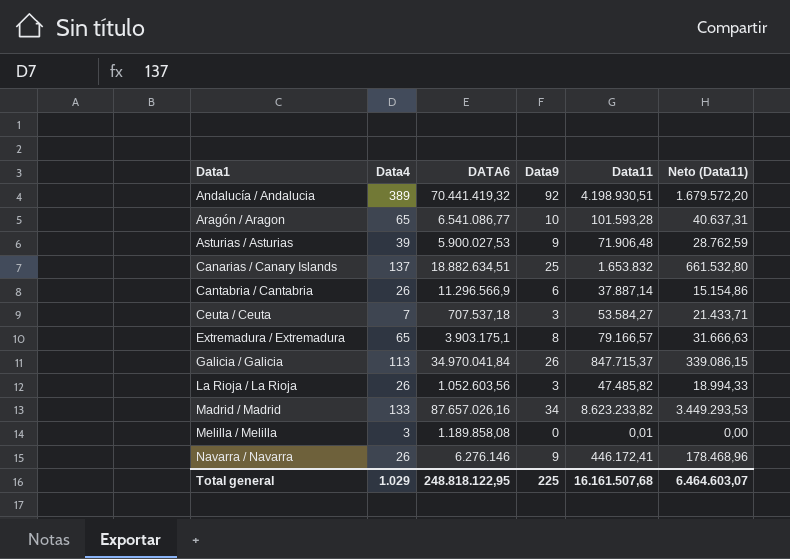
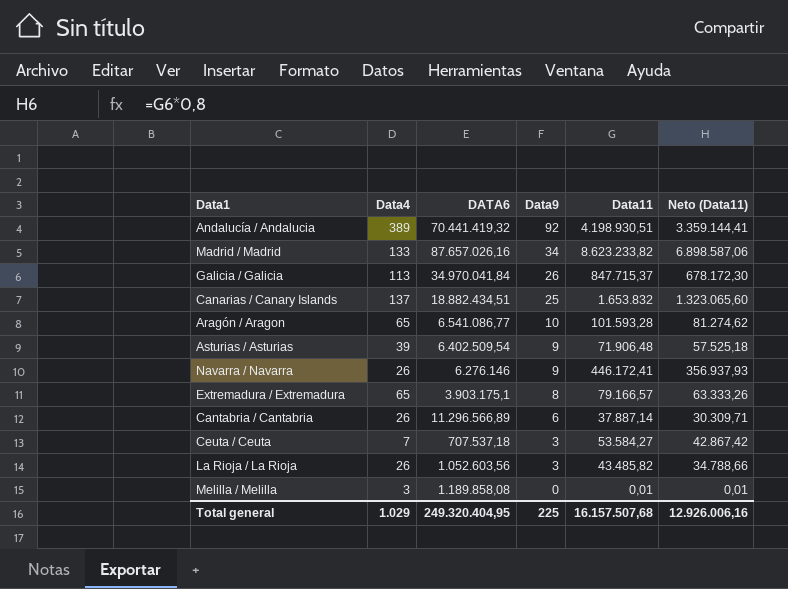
row order: Data1 ascending -> Data9 descending
column Neto (Data11) | formula: [Data11] * 0,4 -> [Data11] * 0,8
Canarias / Canary Islands | DATA6: 18.882.634,51 -> 18.882.434,51
Asturias / Asturias | DATA6: 5.900.027,53 -> 6.402.509,54
Cantabria / Cantabria | DATA6: 11.296.566,9 -> 11.296.566,89
La Rioja / La Rioja | Data11: 47.485,82 -> 43.485,82
Total general | DATA6: 248.818.122,95 -> 249.320.404,95
Total general | Data11: 16.161.507,68 -> 16.157.507,68
Total general | Neto (Data11): 6.464.603,07 -> 12.926.006,16

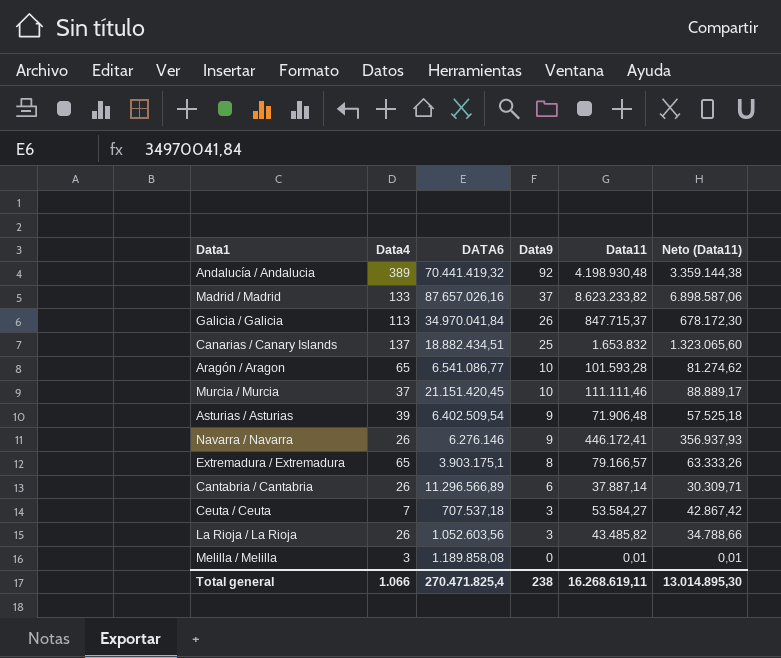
Andalucía / Andalucia | Data11: 4.198.930,51 -> 4.198.930,48
Andalucía / Andalucia | Neto (Data11): 3.359.144,41 -> 3.359.144,38
Madrid / Madrid | Data9: 34 -> 37
row Murcia / Murcia: none -> 37 | 21.151.420,45 | 10 | 111.111,46 | 88.889,17
Total general | Data4: 1.029 -> 1.066
Total general | DATA6: 249.320.404,95 -> 270.471.825,4
Total general | Data9: 225 -> 238
Total general | Data11: 16.157.507,68 -> 16.268.619,11
Total general | Neto (Data11): 12.926.006,16 -> 13.014.895,30

